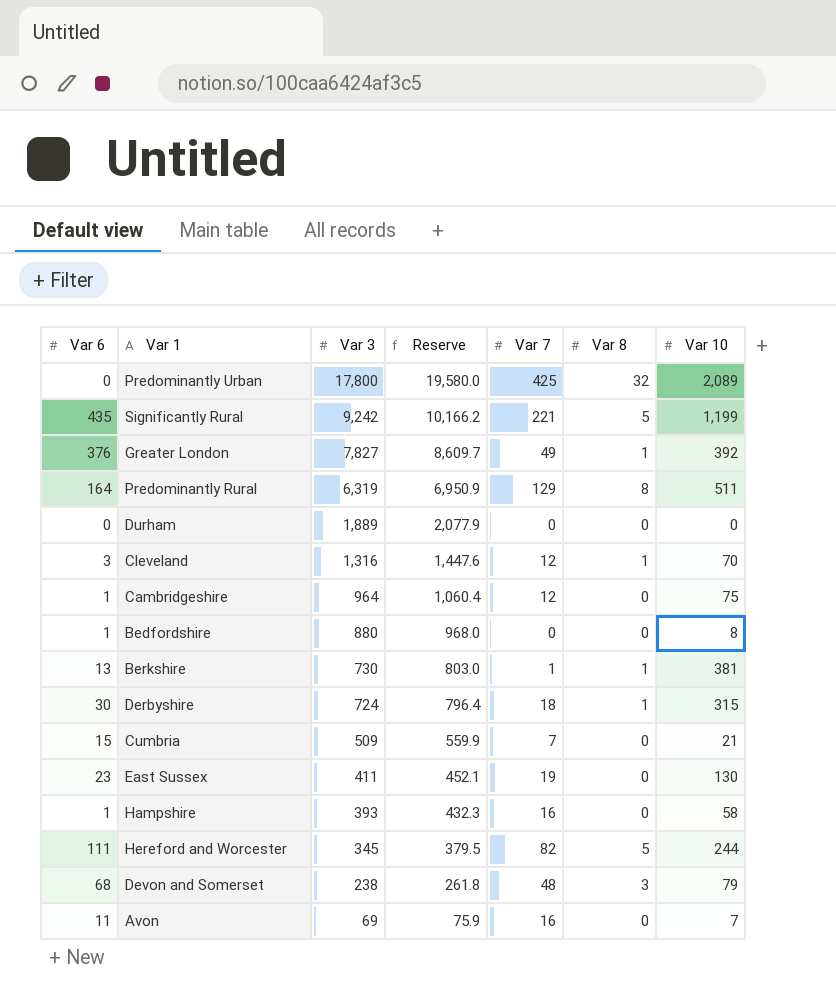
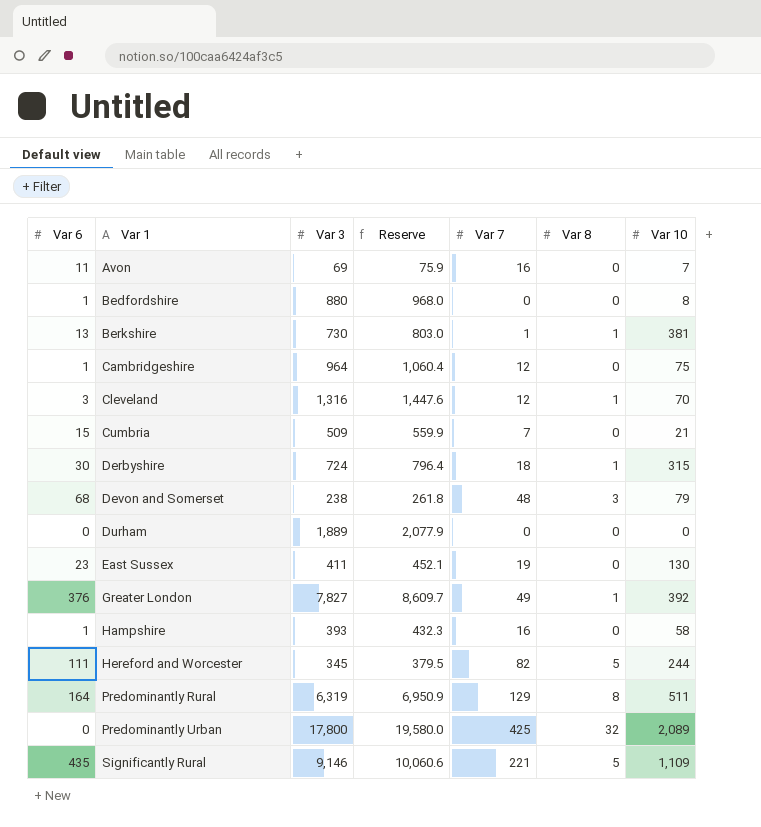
row order: Var 3 descending -> Var 1 ascending
Significantly Rural | Var 3: 9,242 -> 9,146
Significantly Rural | Reserve: 10,166.2 -> 10,060.6
Significantly Rural | Var 10: 1,199 -> 1,109

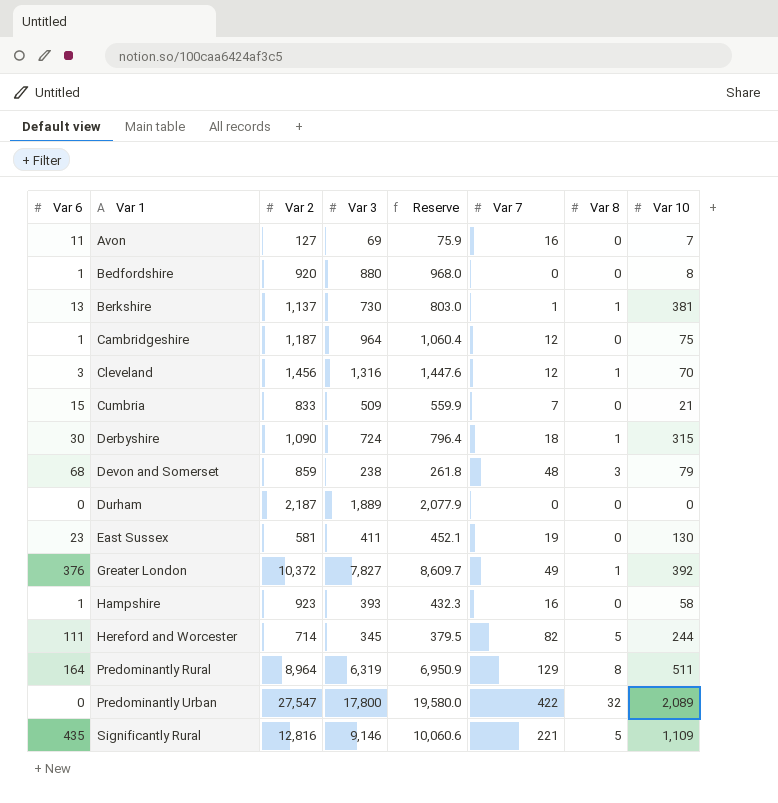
column Var 2 | position: none -> 3
Predominantly Urban | Var 7: 425 -> 422

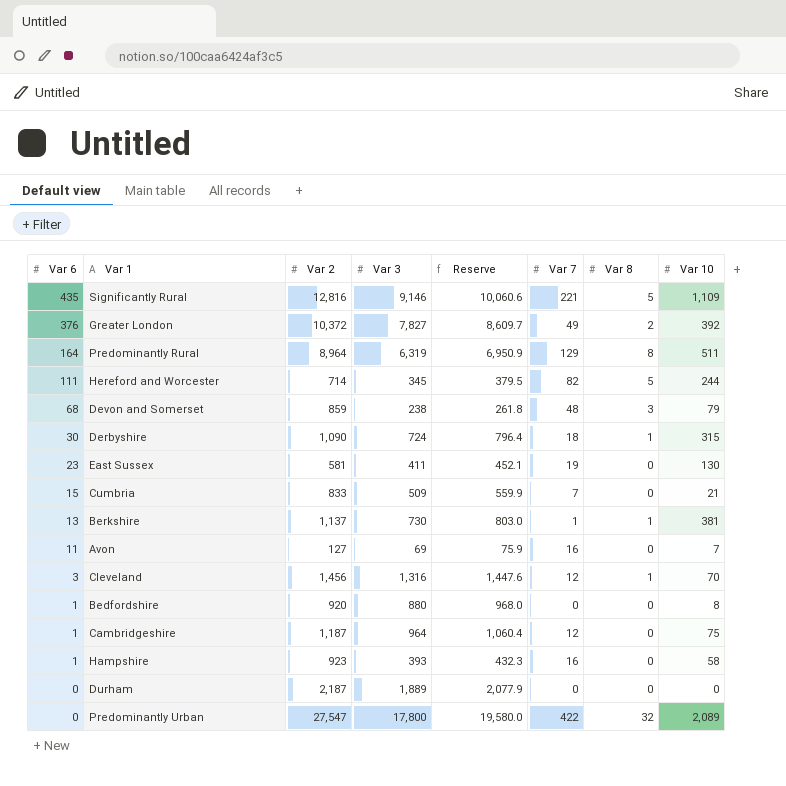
row order: Var 1 ascending -> Var 6 descending
Greater London | Var 8: 1 -> 2

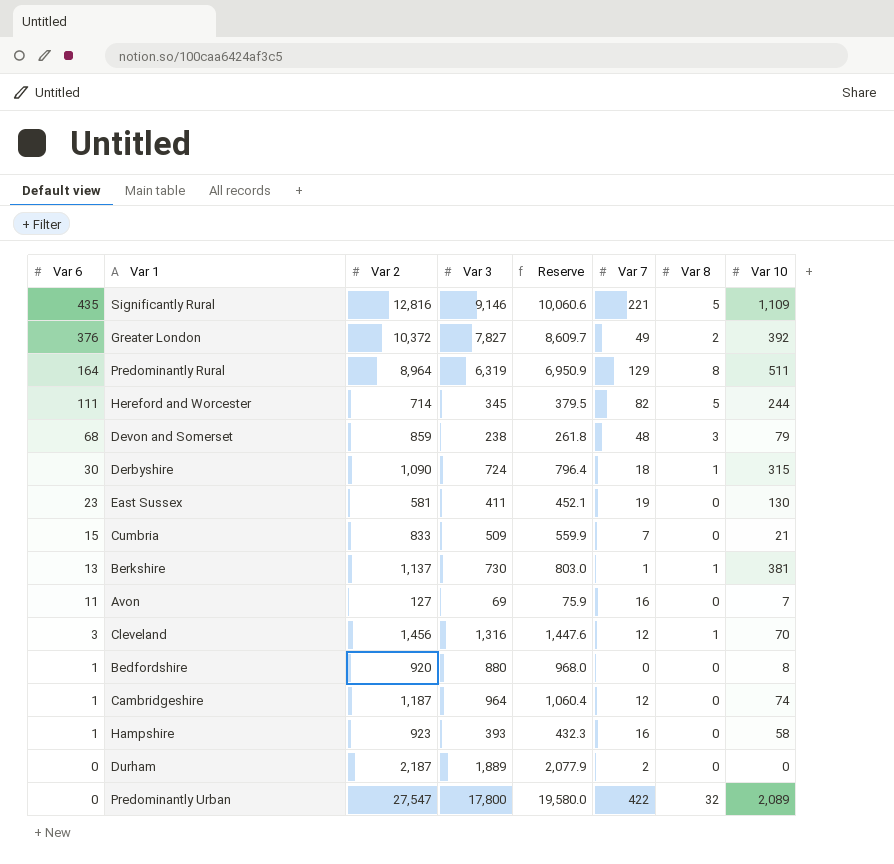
Cambridgeshire | Var 10: 75 -> 74
Durham | Var 7: 0 -> 2

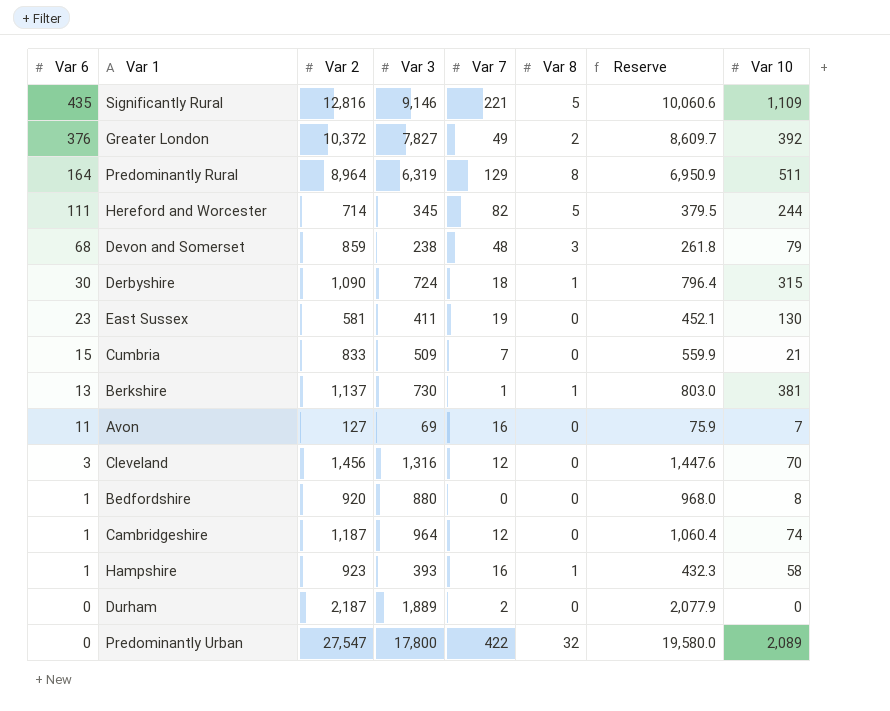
column Reserve | position: 5 -> 7
Cleveland | Var 8: 1 -> 0
Hampshire | Var 8: 0 -> 1

